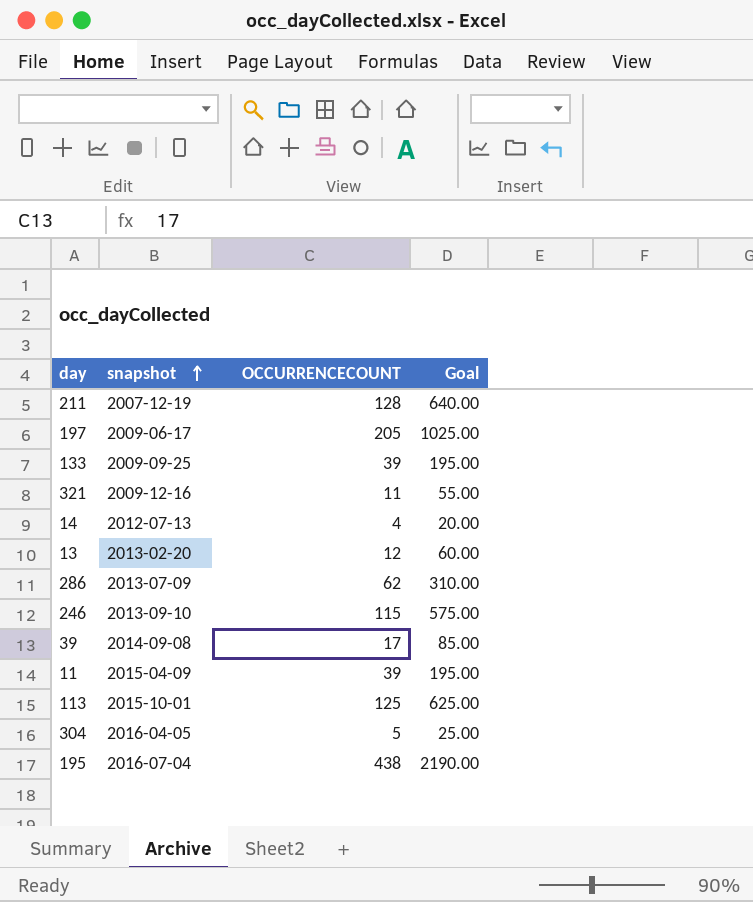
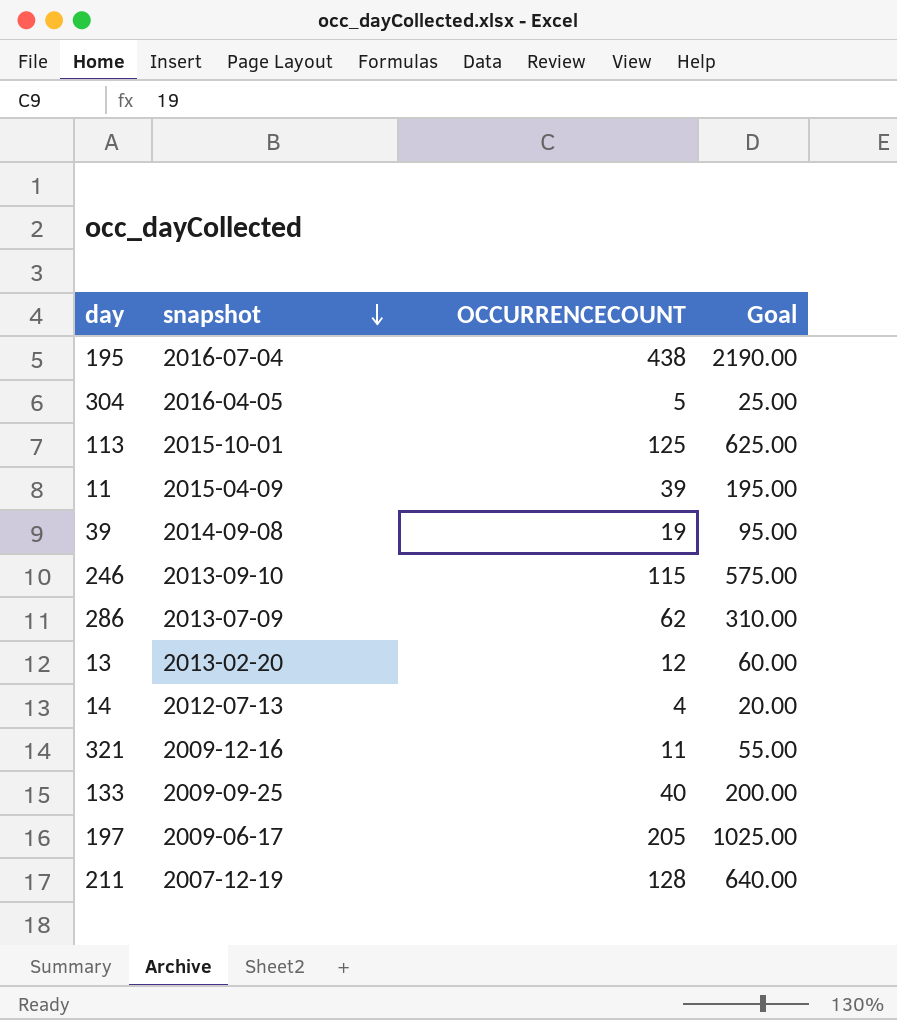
row order: snapshot ascending -> snapshot descending
39 | OCCURRENCECOUNT: 17 -> 19
39 | Goal: 85.00 -> 95.00
133 | OCCURRENCECOUNT: 39 -> 40
133 | Goal: 195.00 -> 200.00

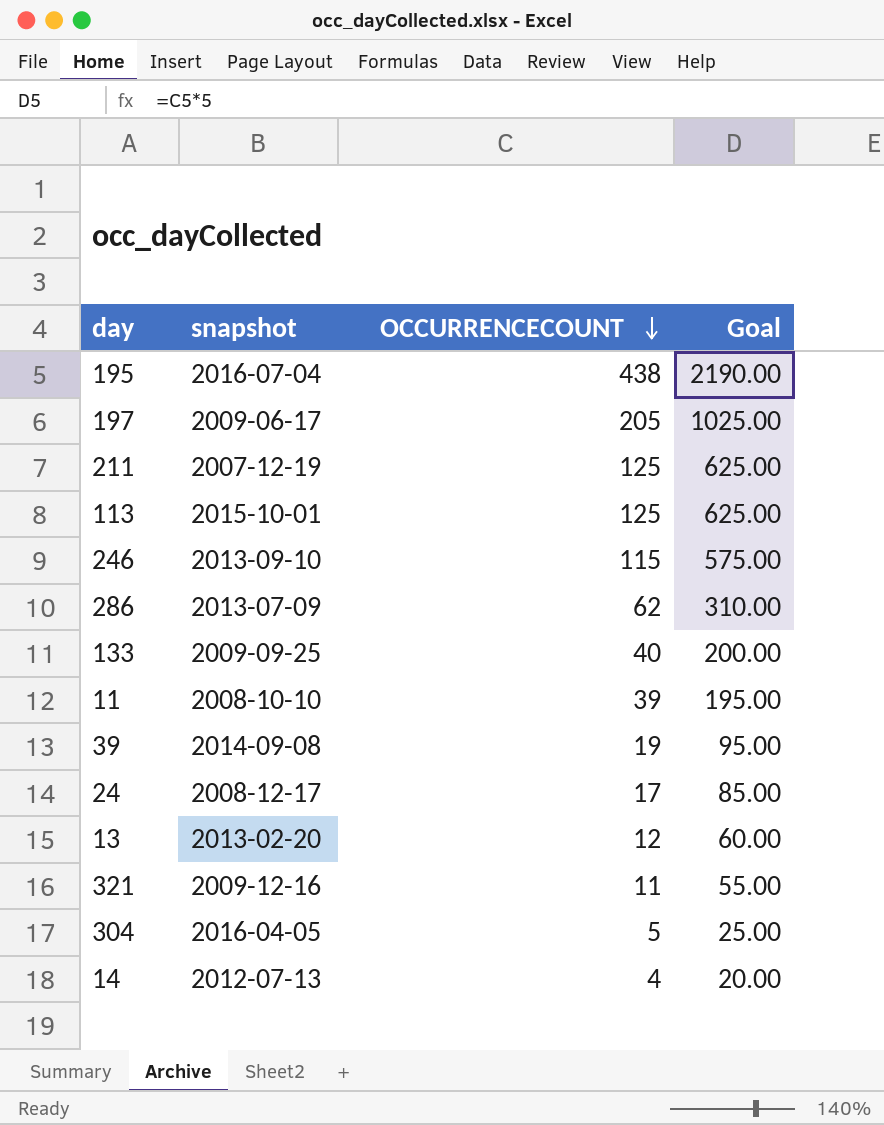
row order: snapshot descending -> OCCURRENCECOUNT descending
211 | OCCURRENCECOUNT: 128 -> 125
211 | Goal: 640.00 -> 625.00
11 | snapshot: 2015-04-09 -> 2008-10-10
row 24: none -> 2008-12-17 | 17 | 85.00

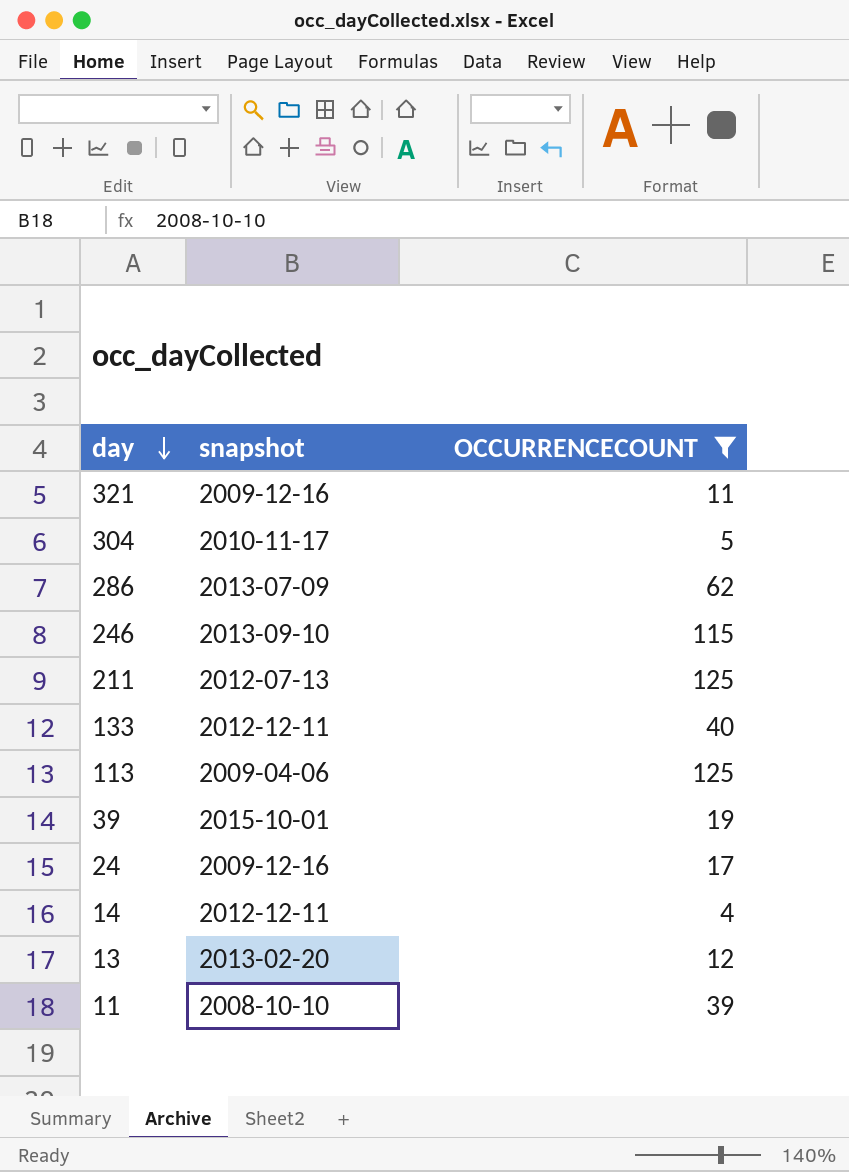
filter: none -> OCCURRENCECOUNT <= 125
row order: OCCURRENCECOUNT descending -> day descending
column Goal | formula: [OCCURRENCECOUNT] * 5 -> none
304 | snapshot: 2016-04-05 -> 2010-11-17
211 | snapshot: 2007-12-19 -> 2012-07-13
133 | snapshot: 2009-09-25 -> 2012-12-11
113 | snapshot: 2015-10-01 -> 2009-04-06
39 | snapshot: 2014-09-08 -> 2015-10-01
24 | snapshot: 2008-12-17 -> 2009-12-16
14 | snapshot: 2012-07-13 -> 2012-12-11

